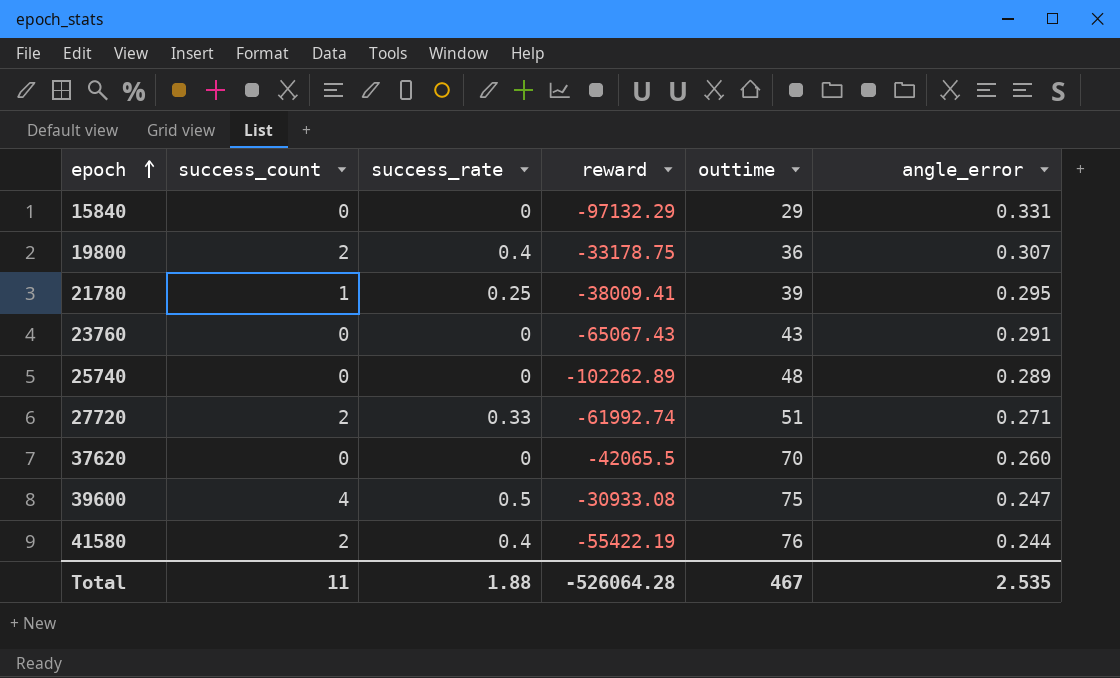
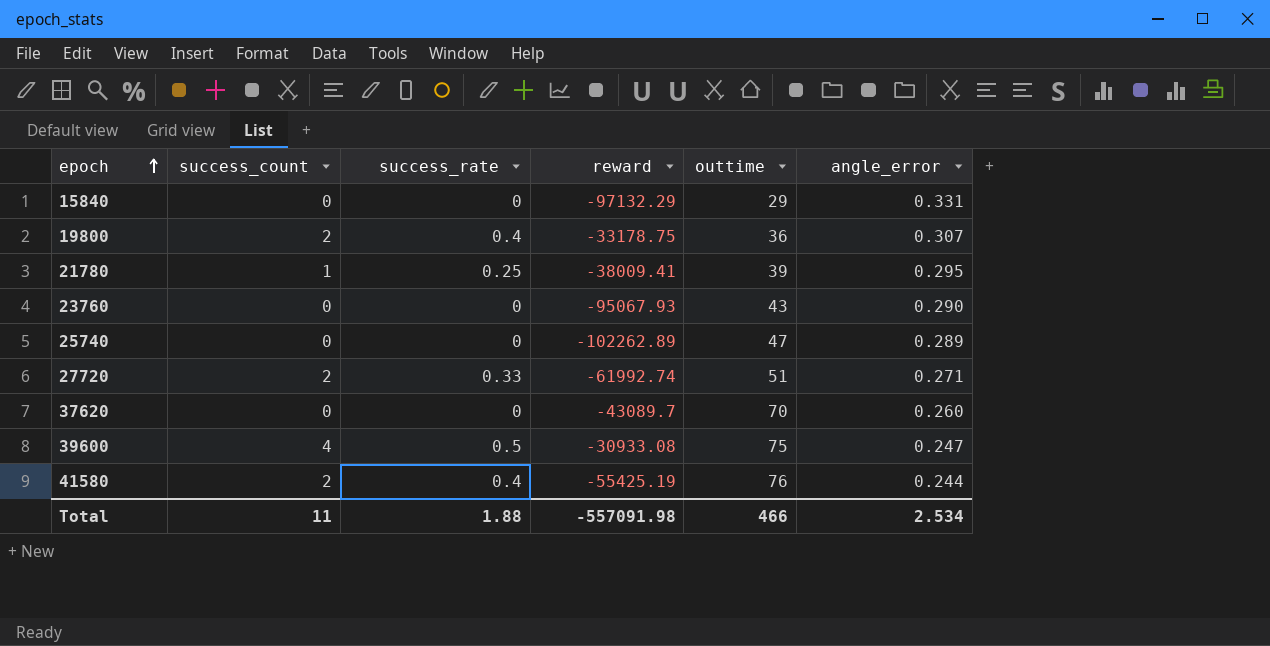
23760 | reward: -65067.43 -> -95067.93
23760 | angle_error: 0.291 -> 0.290
25740 | outtime: 48 -> 47
37620 | reward: -42065.5 -> -43089.7
41580 | reward: -55422.19 -> -55425.19
Total | reward: -526064.28 -> -557091.98
Total | outtime: 467 -> 466
Total | angle_error: 2.535 -> 2.534

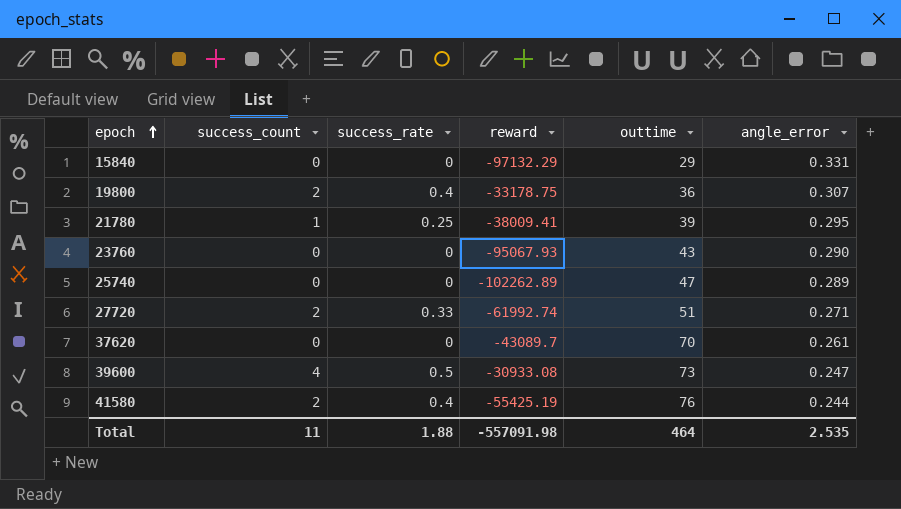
37620 | angle_error: 0.260 -> 0.261
39600 | outtime: 75 -> 73
Total | outtime: 466 -> 464
Total | angle_error: 2.534 -> 2.535

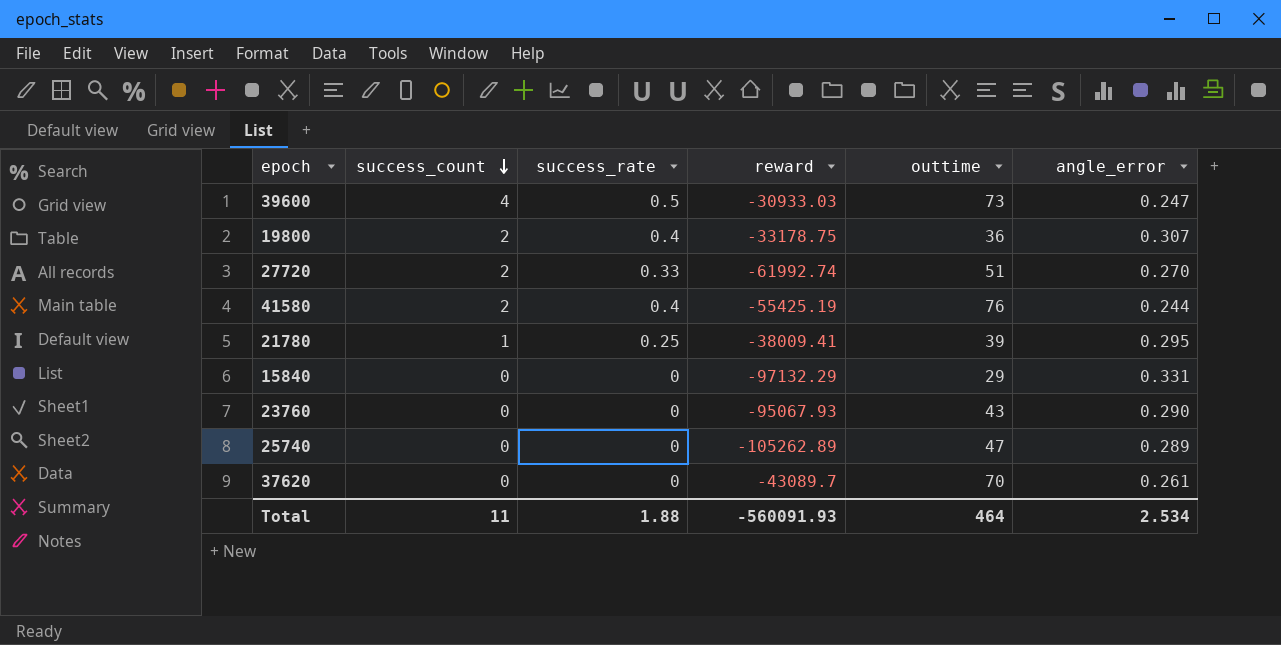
row order: epoch ascending -> success_count descending
39600 | reward: -30933.08 -> -30933.03
27720 | angle_error: 0.271 -> 0.270
25740 | reward: -102262.89 -> -105262.89
Total | reward: -557091.98 -> -560091.93
Total | angle_error: 2.535 -> 2.534

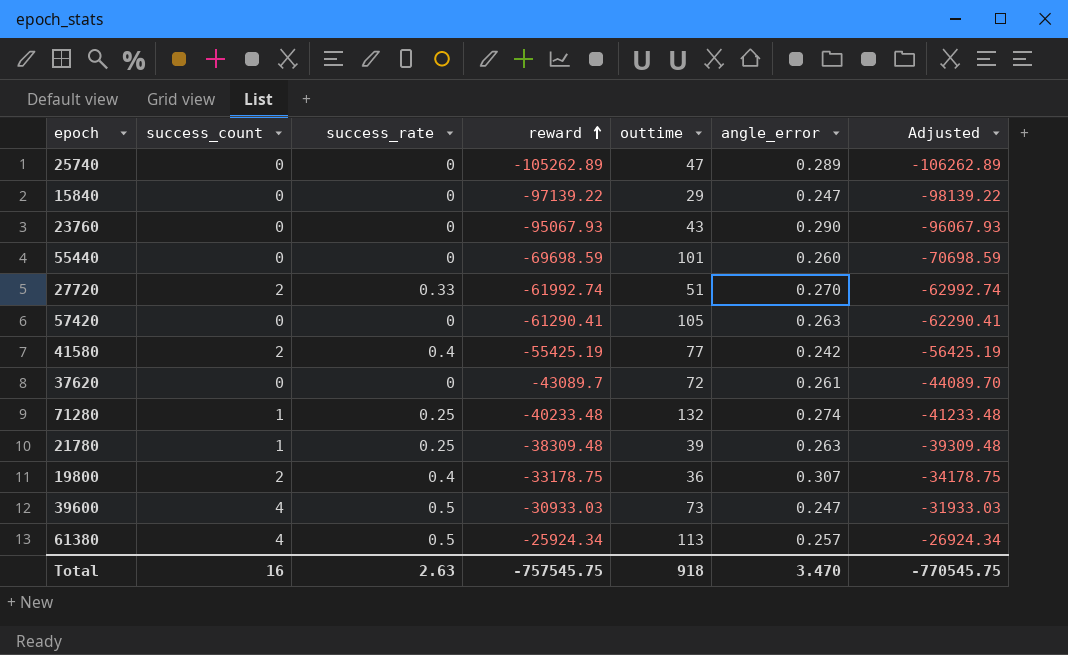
row order: success_count descending -> reward ascending
column Adjusted | formula: none -> [reward] - 1000
15840 | reward: -97132.29 -> -97139.22
15840 | angle_error: 0.331 -> 0.247
row 55440: none -> 0 | 0 | -69698.59 | 101 | 0.260 | -70698.59
row 57420: none -> 0 | 0 | -61290.41 | 105 | 0.263 | -62290.41
41580 | outtime: 76 -> 77
41580 | angle_error: 0.244 -> 0.242
37620 | outtime: 70 -> 72
row 71280: none -> 1 | 0.25 | -40233.48 | 132 | 0.274 | -41233.48
21780 | reward: -38009.41 -> -38309.48
21780 | angle_error: 0.295 -> 0.263
row 61380: none -> 4 | 0.5 | -25924.34 | 113 | 0.257 | -26924.34
Total | success_count: 11 -> 16
Total | success_rate: 1.88 -> 2.63
Total | reward: -560091.93 -> -757545.75
Total | outtime: 464 -> 918
Total | angle_error: 2.534 -> 3.470

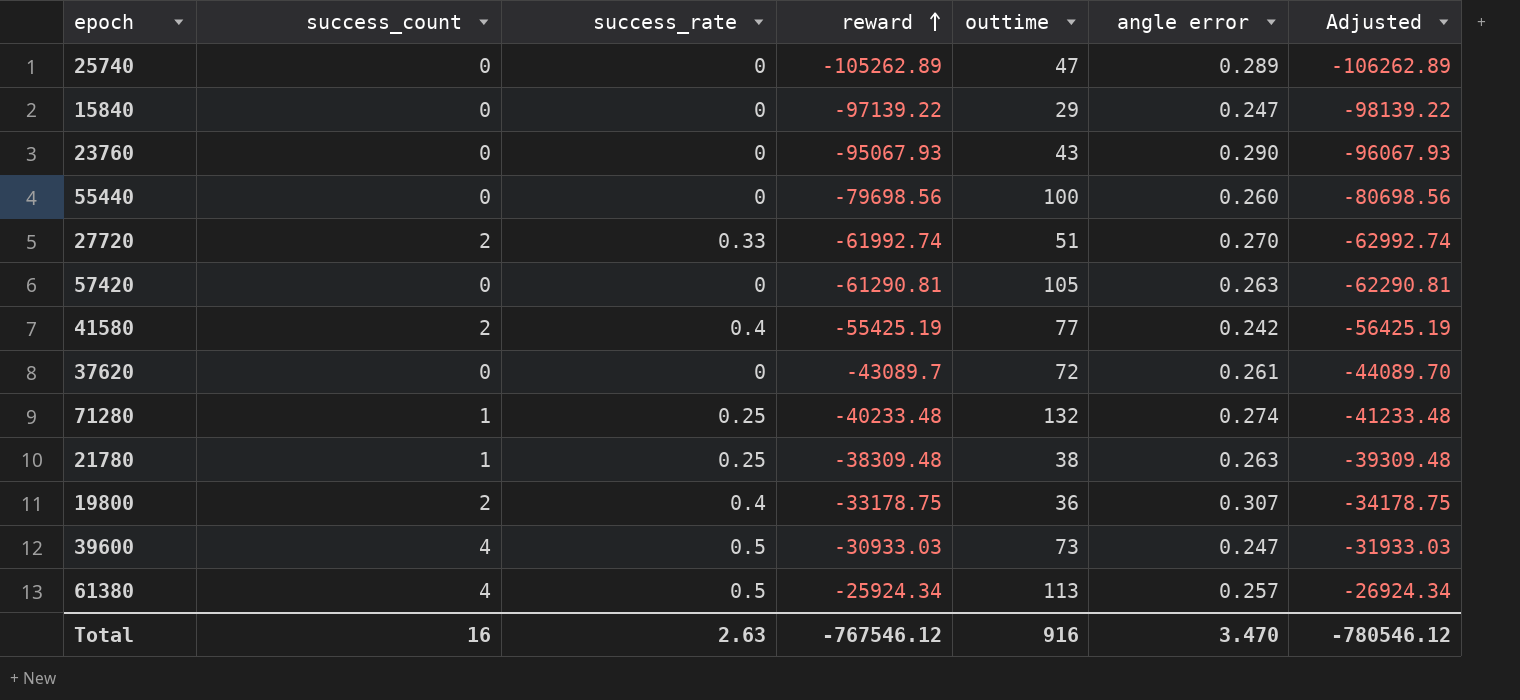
column name: angle_error -> angle error
55440 | reward: -69698.59 -> -79698.56
55440 | outtime: 101 -> 100
55440 | Adjusted: -70698.59 -> -80698.56
57420 | reward: -61290.41 -> -61290.81
57420 | Adjusted: -62290.41 -> -62290.81
21780 | outtime: 39 -> 38
Total | reward: -757545.75 -> -767546.12
Total | outtime: 918 -> 916
Total | Adjusted: -770545.75 -> -780546.12

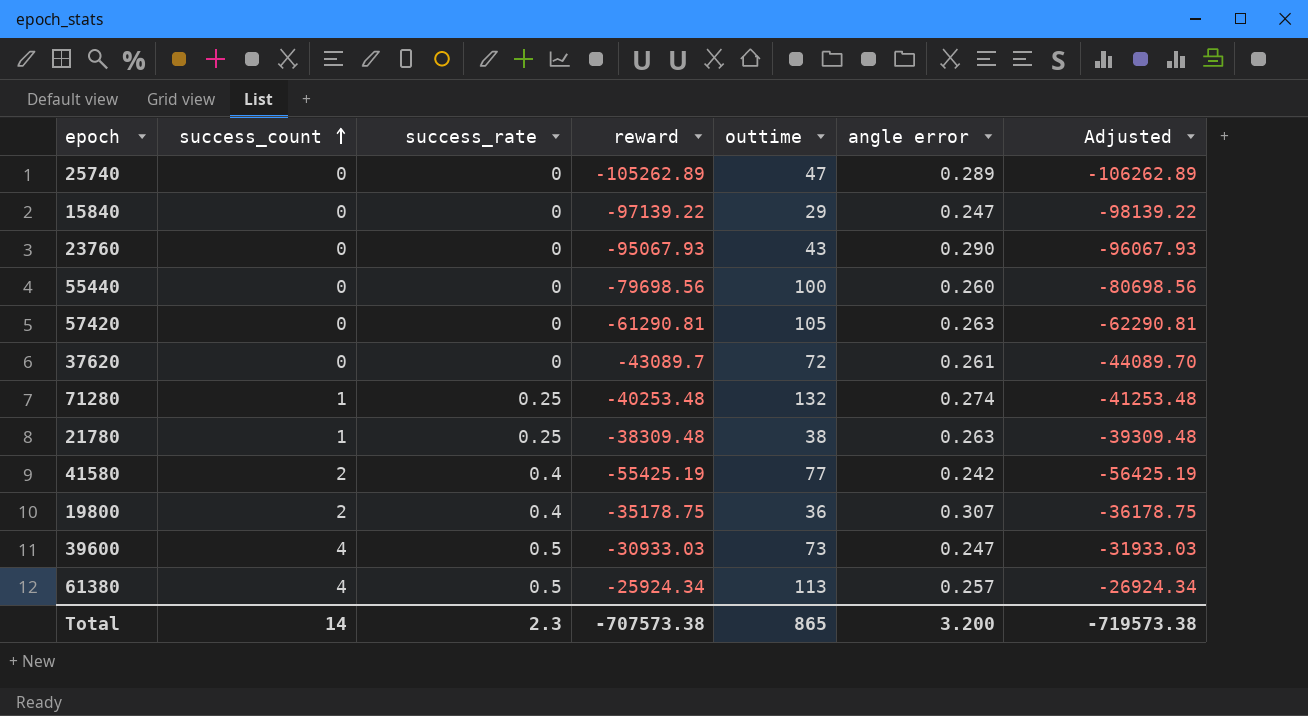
row order: reward ascending -> success_count ascending
row 27720: 2 | 0.33 | -61992.74 | 51 | 0.270 | -62992.74 -> none
71280 | reward: -40233.48 -> -40253.48
71280 | Adjusted: -41233.48 -> -41253.48
19800 | reward: -33178.75 -> -35178.75
19800 | Adjusted: -34178.75 -> -36178.75
Total | success_count: 16 -> 14
Total | success_rate: 2.63 -> 2.3
Total | reward: -767546.12 -> -707573.38
Total | outtime: 916 -> 865
Total | angle error: 3.470 -> 3.200
Total | Adjusted: -780546.12 -> -719573.38

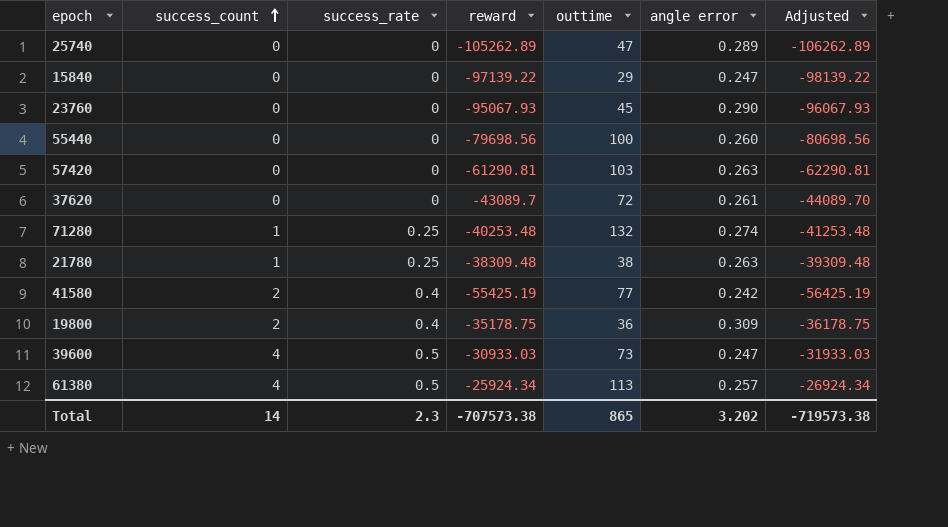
23760 | outtime: 43 -> 45
57420 | outtime: 105 -> 103
19800 | angle error: 0.307 -> 0.309
Total | angle error: 3.200 -> 3.202

